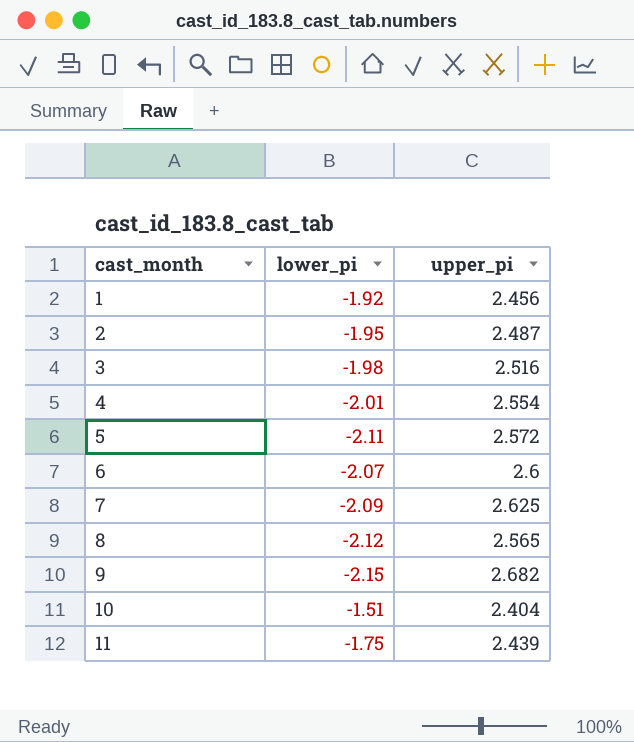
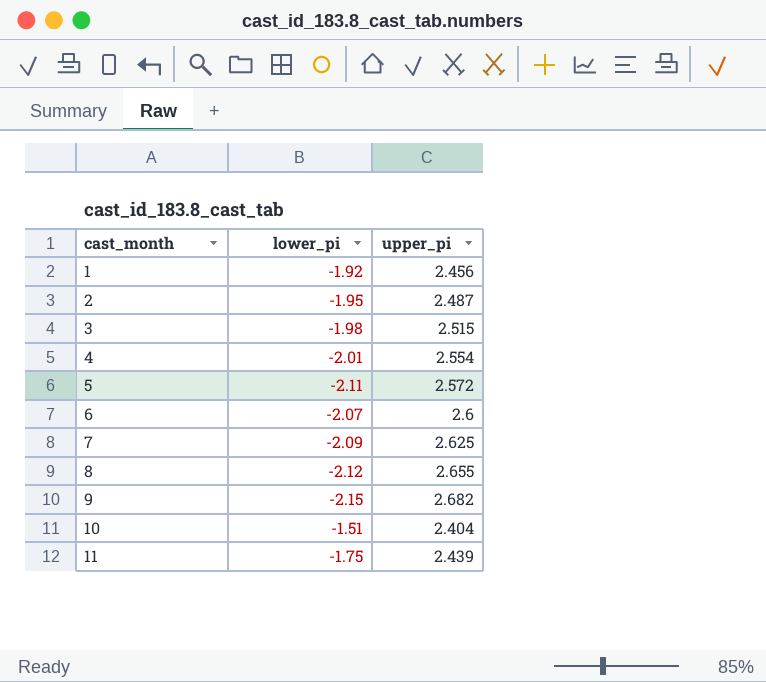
3 | upper_pi: 2.516 -> 2.515
8 | upper_pi: 2.565 -> 2.655

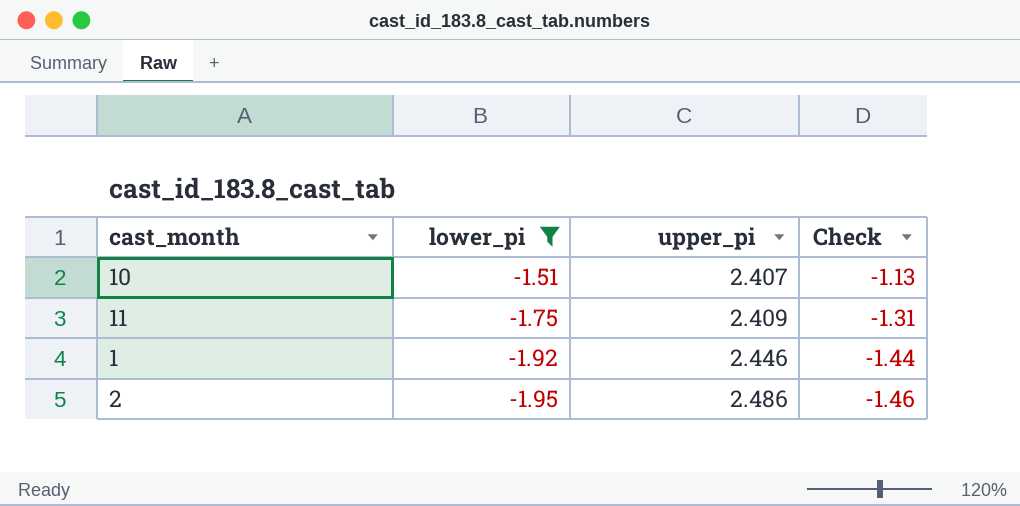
filter: none -> lower_pi >= -1.95
row order: cast_month ascending -> lower_pi descending
column Check | formula: none -> [lower_pi] * 0.75
10 | upper_pi: 2.404 -> 2.407
11 | upper_pi: 2.439 -> 2.409
1 | upper_pi: 2.456 -> 2.446
2 | upper_pi: 2.487 -> 2.486

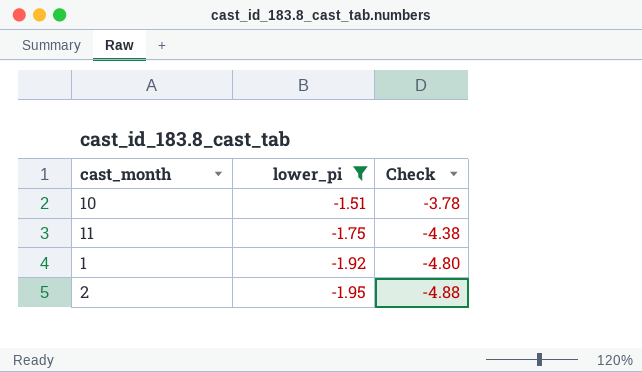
column upper_pi | position: 3 -> none
column Check | formula: [lower_pi] * 0.75 -> [lower_pi] * 2.5

